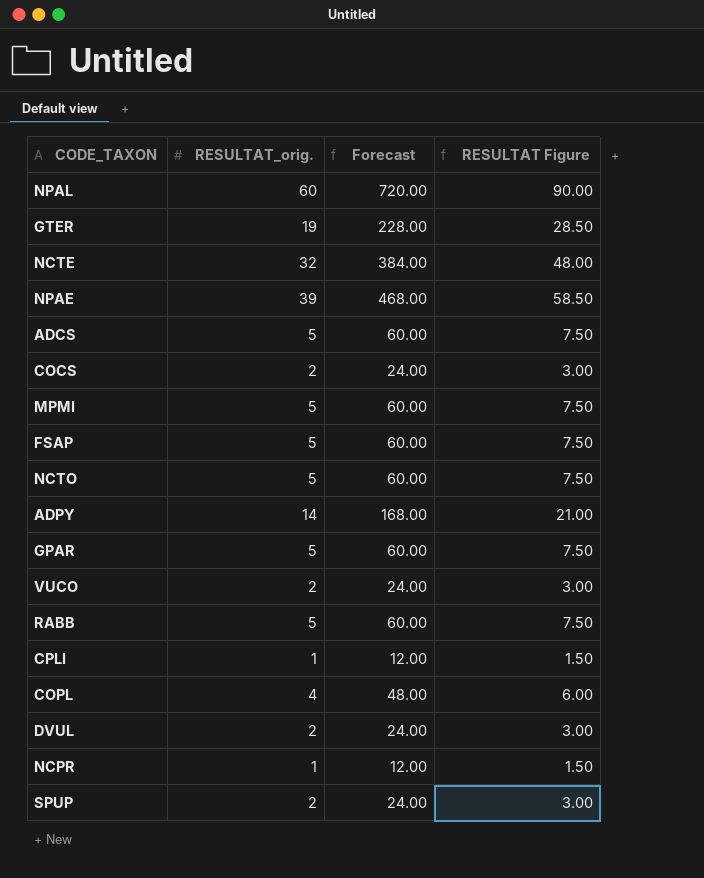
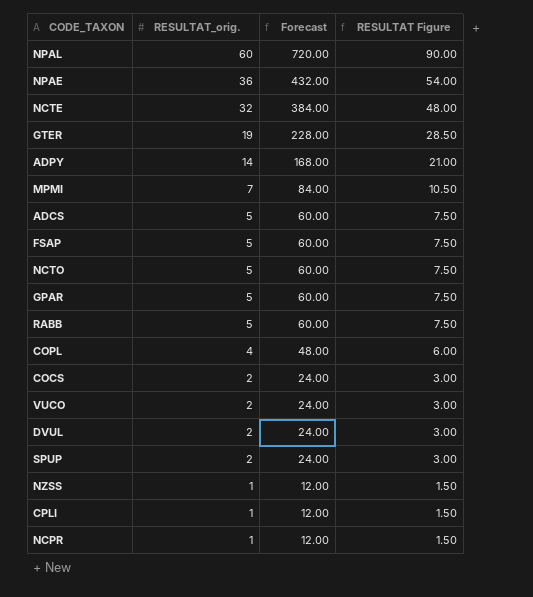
row order: none -> RESULTAT_orig. descending
NPAE | RESULTAT_orig.: 39 -> 36
NPAE | Forecast: 468.00 -> 432.00
NPAE | RESULTAT Figure: 58.50 -> 54.00
MPMI | RESULTAT_orig.: 5 -> 7
MPMI | Forecast: 60.00 -> 84.00
MPMI | RESULTAT Figure: 7.50 -> 10.50
row NZSS: none -> 1 | 12.00 | 1.50

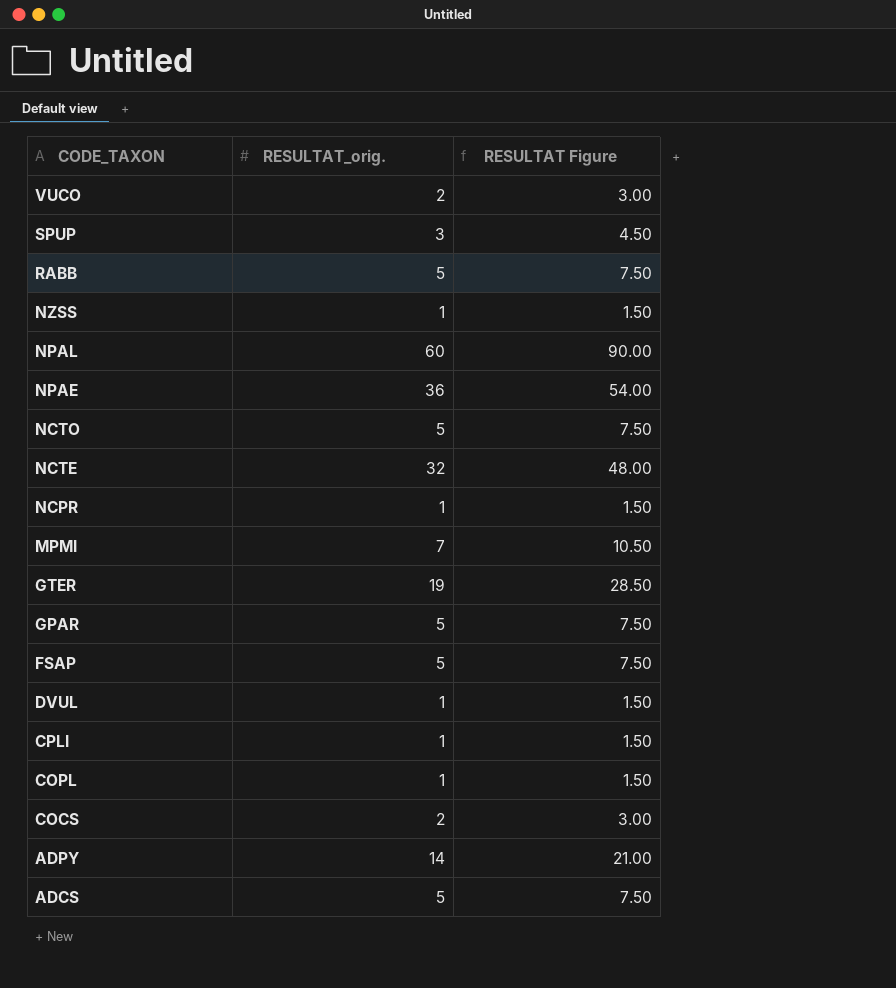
row order: RESULTAT_orig. descending -> CODE_TAXON descending
column Forecast | formula: [RESULTAT_orig.] * 12 -> none
SPUP | RESULTAT_orig.: 2 -> 3
SPUP | RESULTAT Figure: 3.00 -> 4.50
DVUL | RESULTAT_orig.: 2 -> 1
DVUL | RESULTAT Figure: 3.00 -> 1.50
COPL | RESULTAT_orig.: 4 -> 1
COPL | RESULTAT Figure: 6.00 -> 1.50

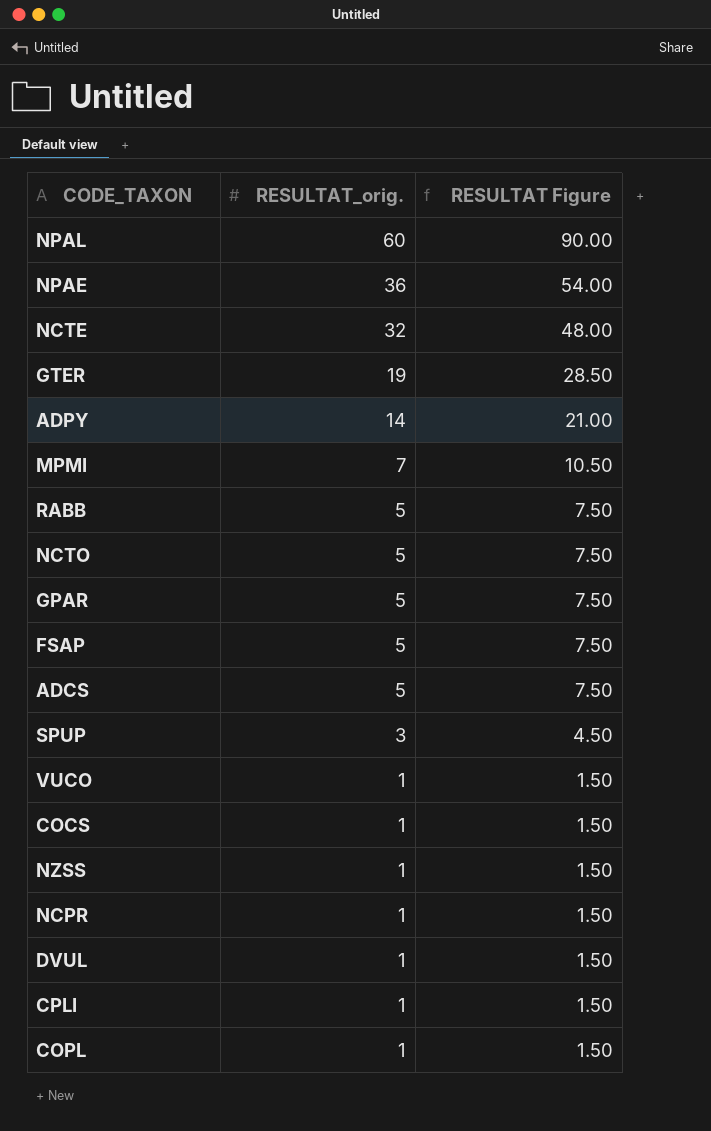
row order: CODE_TAXON descending -> RESULTAT_orig. descending
VUCO | RESULTAT_orig.: 2 -> 1
VUCO | RESULTAT Figure: 3.00 -> 1.50
COCS | RESULTAT_orig.: 2 -> 1
COCS | RESULTAT Figure: 3.00 -> 1.50

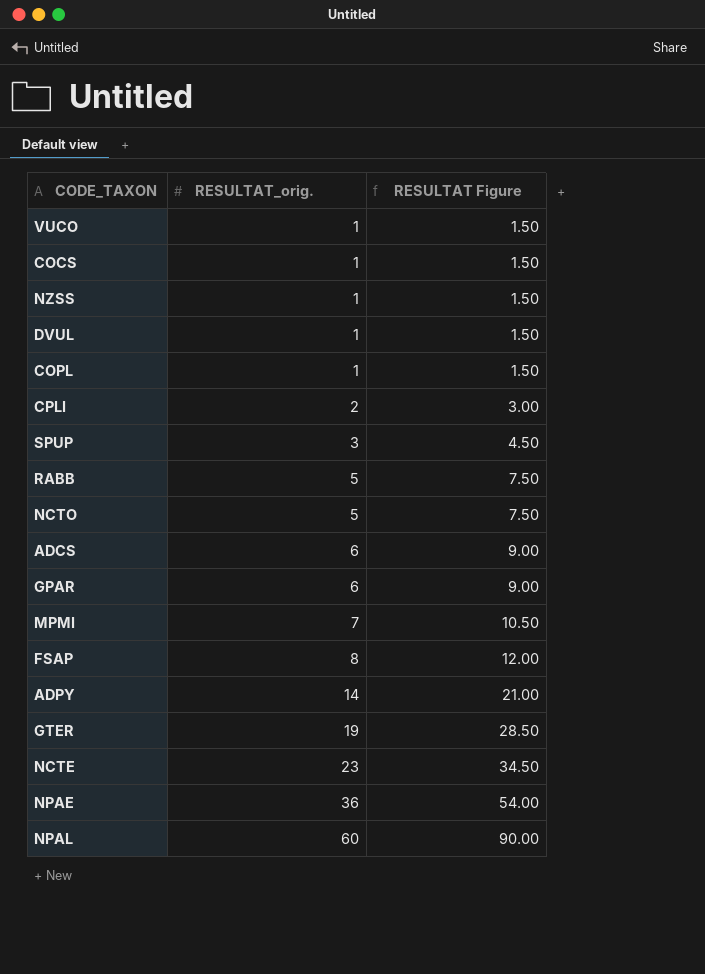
row order: RESULTAT_orig. descending -> RESULTAT_orig. ascending
row NCPR: 1 | 1.50 -> none
CPLI | RESULTAT_orig.: 1 -> 2
CPLI | RESULTAT Figure: 1.50 -> 3.00
ADCS | RESULTAT_orig.: 5 -> 6
ADCS | RESULTAT Figure: 7.50 -> 9.00
GPAR | RESULTAT_orig.: 5 -> 6
GPAR | RESULTAT Figure: 7.50 -> 9.00
FSAP | RESULTAT_orig.: 5 -> 8
FSAP | RESULTAT Figure: 7.50 -> 12.00
NCTE | RESULTAT_orig.: 32 -> 23
NCTE | RESULTAT Figure: 48.00 -> 34.50

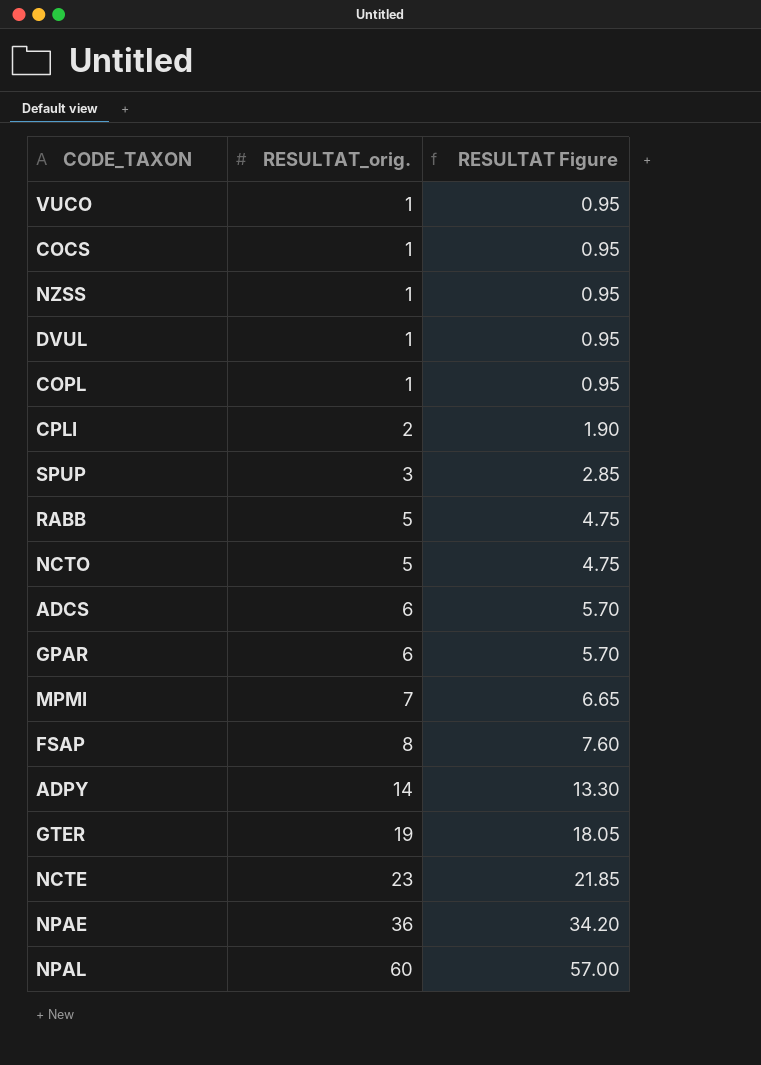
column RESULTAT Figure | formula: [RESULTAT_orig.] * 1.5 -> [RESULTAT_orig.] * 0.95

